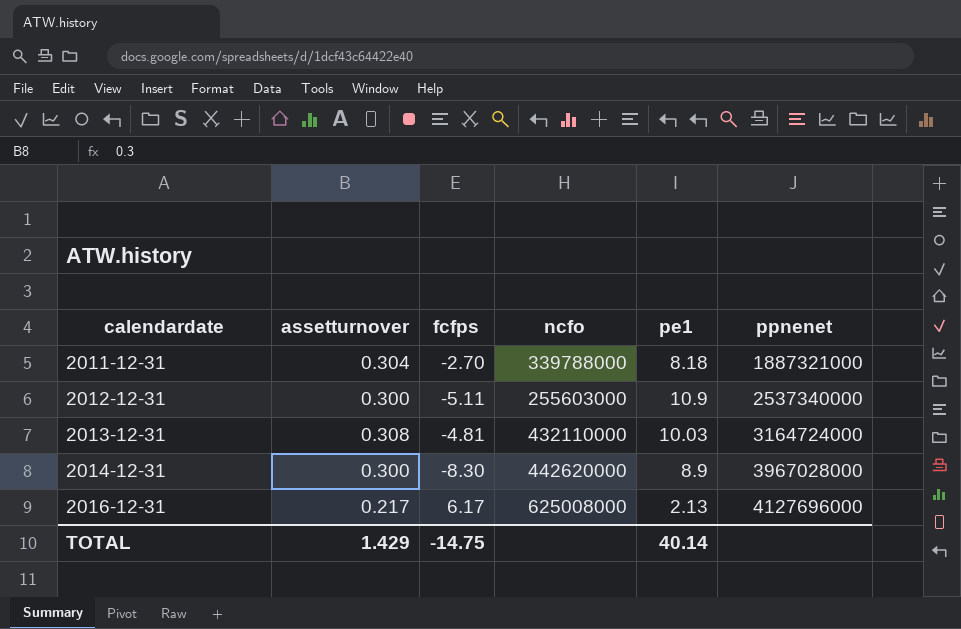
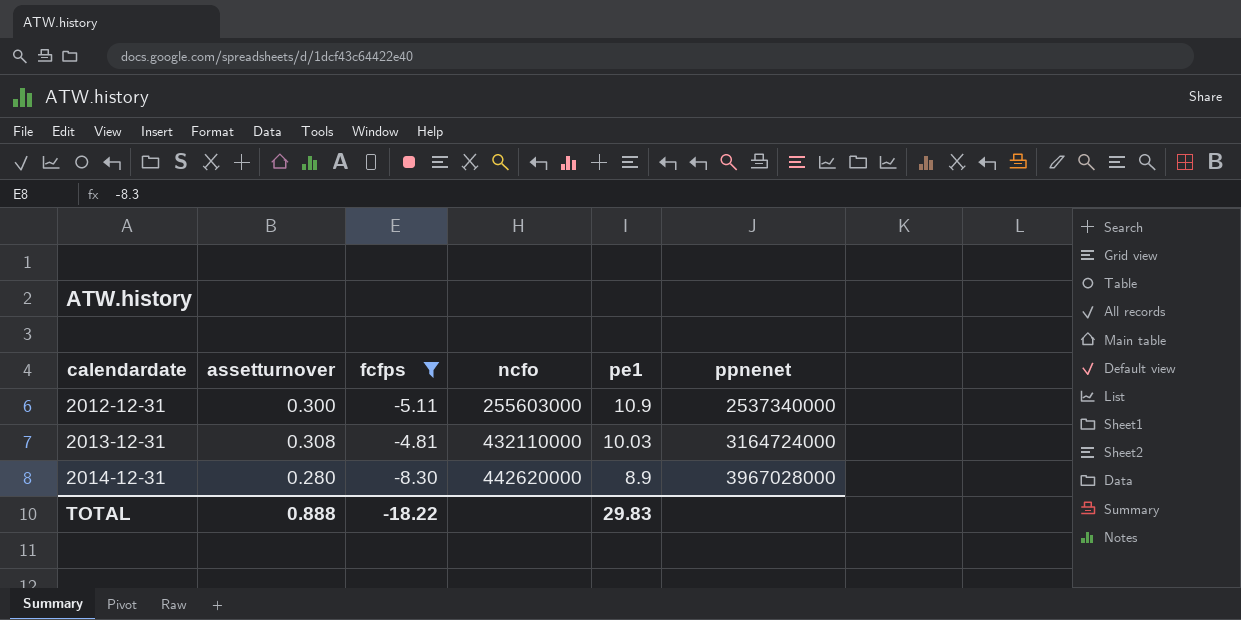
filter: none -> fcfps <= -4.81
2014-12-31 | assetturnover: 0.300 -> 0.280
TOTAL | assetturnover: 1.429 -> 0.888
TOTAL | fcfps: -14.75 -> -18.22
TOTAL | pe1: 40.14 -> 29.83

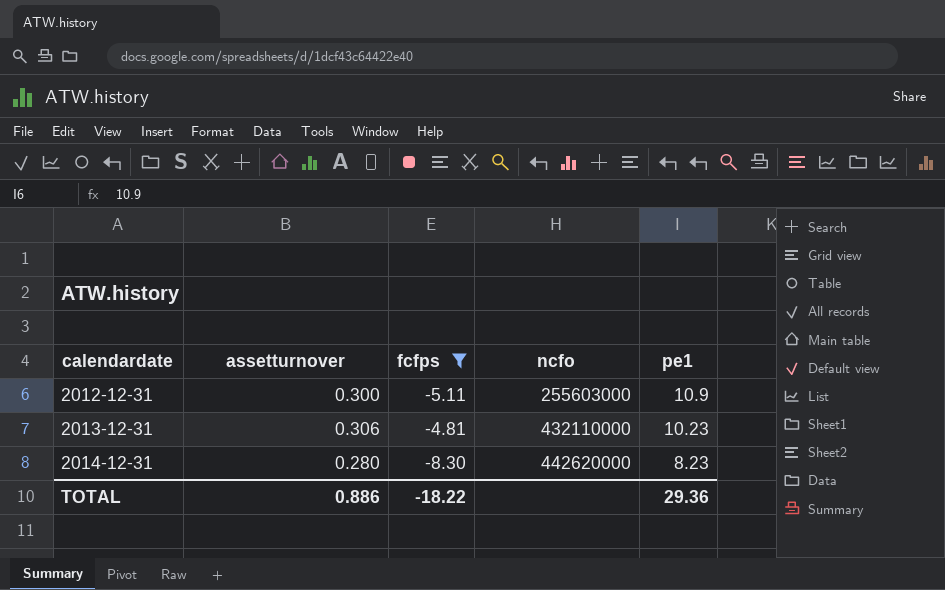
column ppnenet | position: 6 -> none
2013-12-31 | assetturnover: 0.308 -> 0.306
2013-12-31 | pe1: 10.03 -> 10.23
2014-12-31 | pe1: 8.9 -> 8.23
TOTAL | assetturnover: 0.888 -> 0.886
TOTAL | pe1: 29.83 -> 29.36

